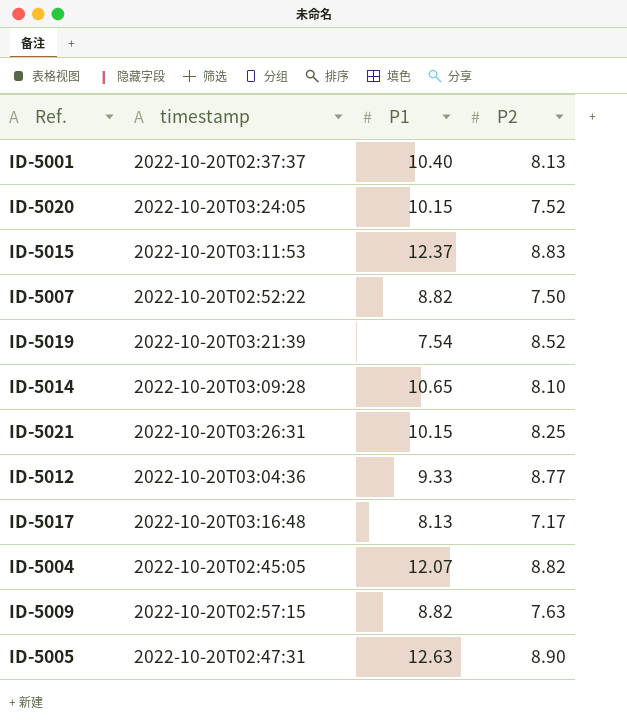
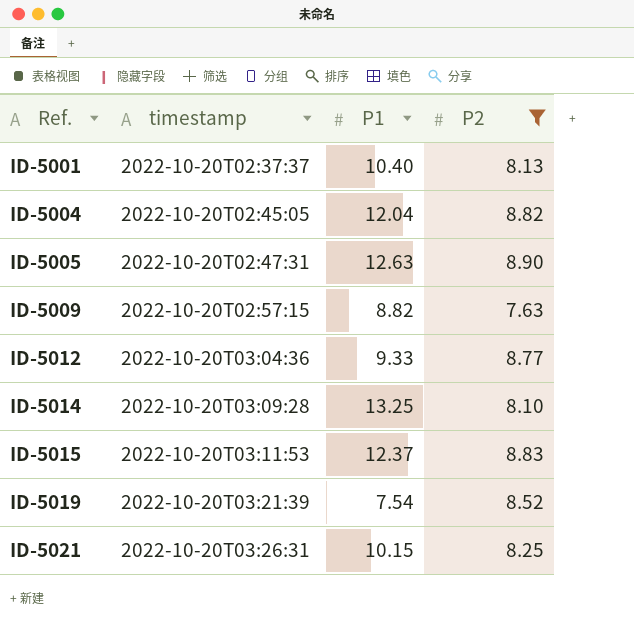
filter: none -> P2 >= 7.63
row order: none -> Ref. ascending
ID-5004 | P1: 12.07 -> 12.04
ID-5014 | P1: 10.65 -> 13.25

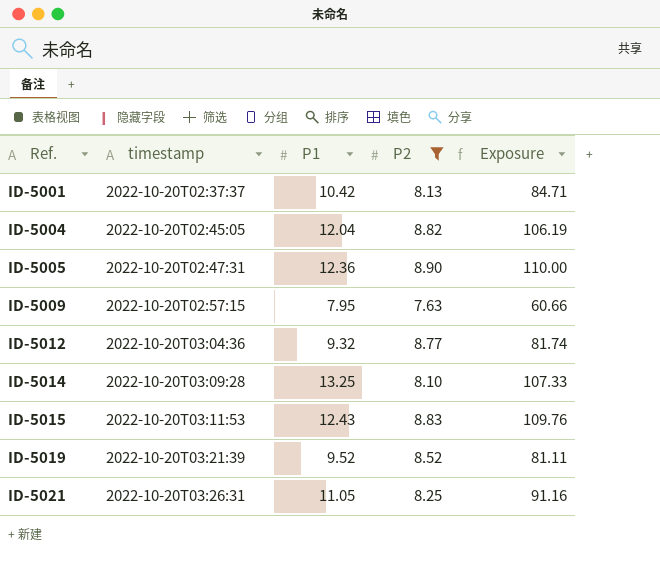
column Exposure | formula: none -> [P1] * [P2]
ID-5001 | P1: 10.40 -> 10.42
ID-5005 | P1: 12.63 -> 12.36
ID-5009 | P1: 8.82 -> 7.95
ID-5012 | P1: 9.33 -> 9.32
ID-5015 | P1: 12.37 -> 12.43
ID-5019 | P1: 7.54 -> 9.52
ID-5021 | P1: 10.15 -> 11.05

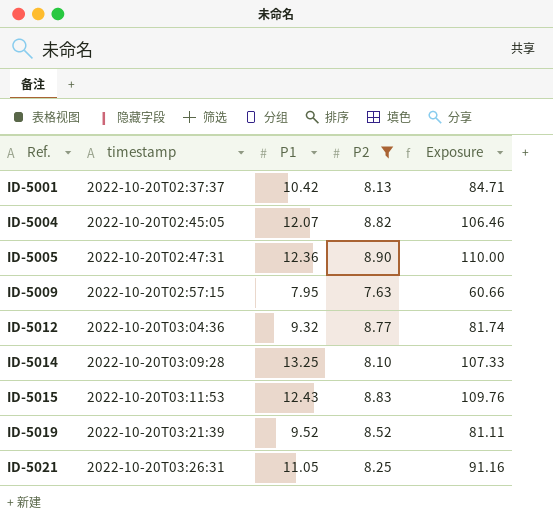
ID-5004 | P1: 12.04 -> 12.07
ID-5004 | Exposure: 106.19 -> 106.46

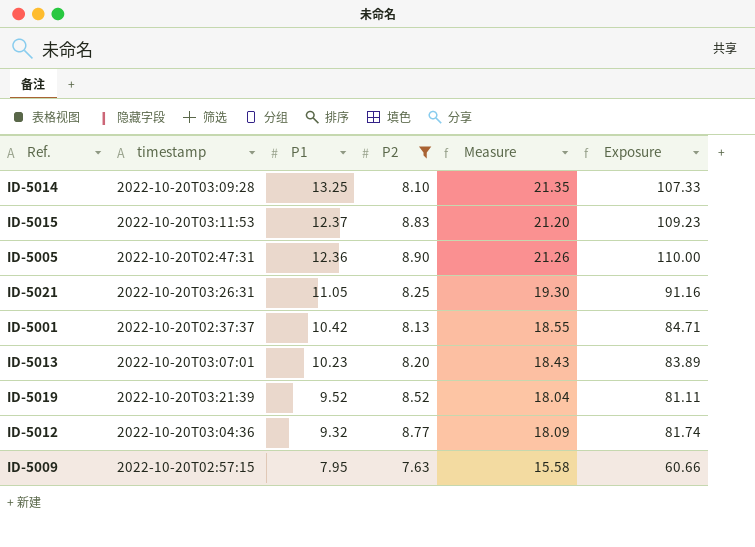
row order: Ref. ascending -> P1 descending
column Measure | formula: none -> [P1] + [P2]
row ID-5004: 2022-10-20T02:45:05 | 12.07 | 8.82 | 106.46 -> none
ID-5015 | P1: 12.43 -> 12.37
ID-5015 | Exposure: 109.76 -> 109.23
row ID-5013: none -> 2022-10-20T03:07:01 | 10.23 | 8.20 | 18.43 | 83.89

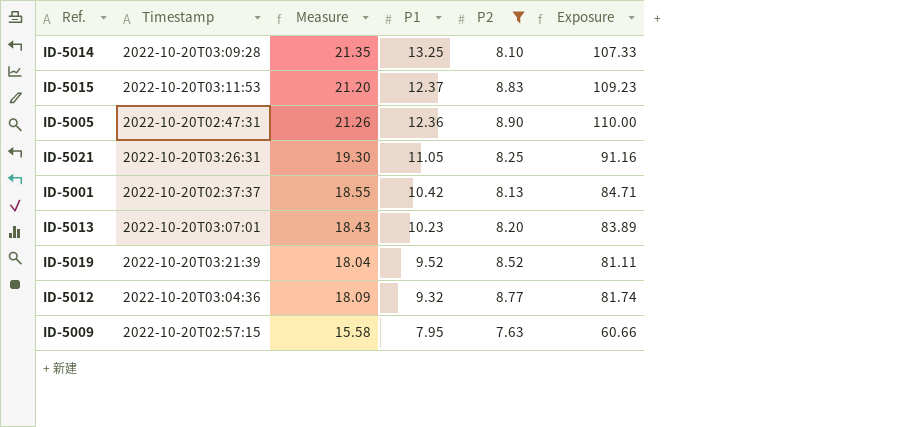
column name: timestamp -> Timestamp
column Measure | position: 5 -> 3

